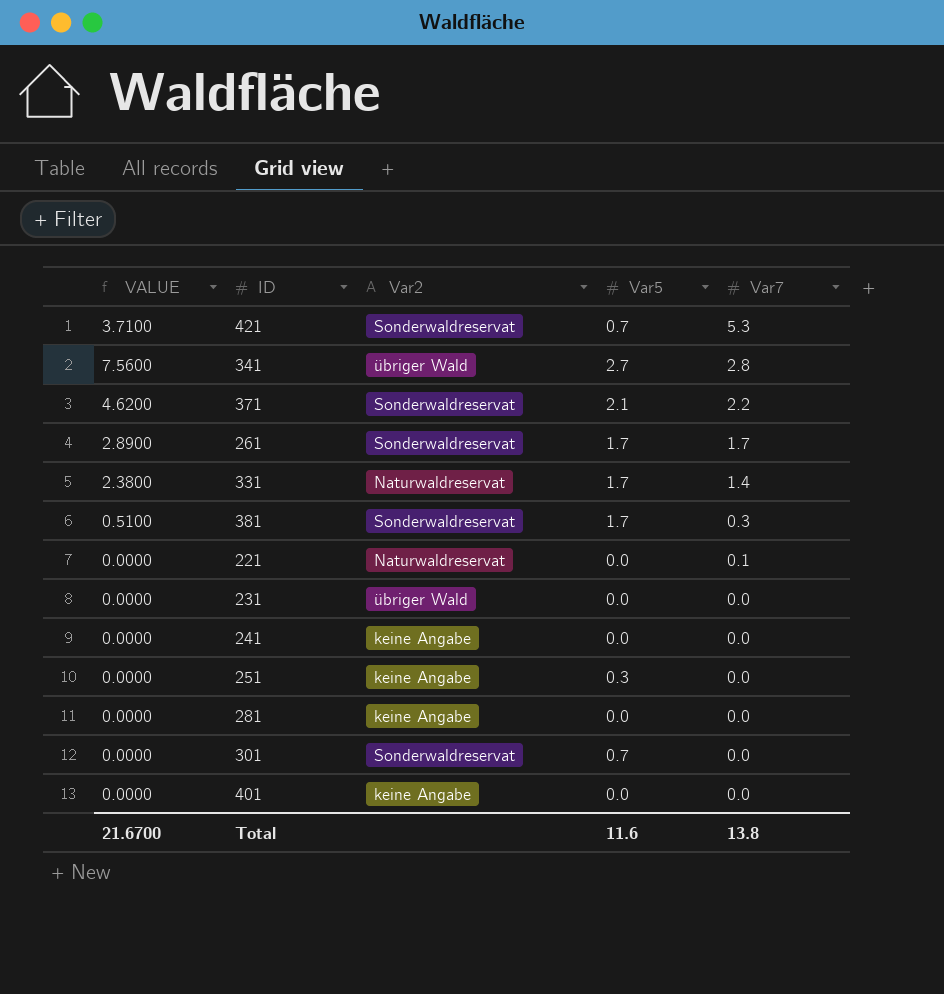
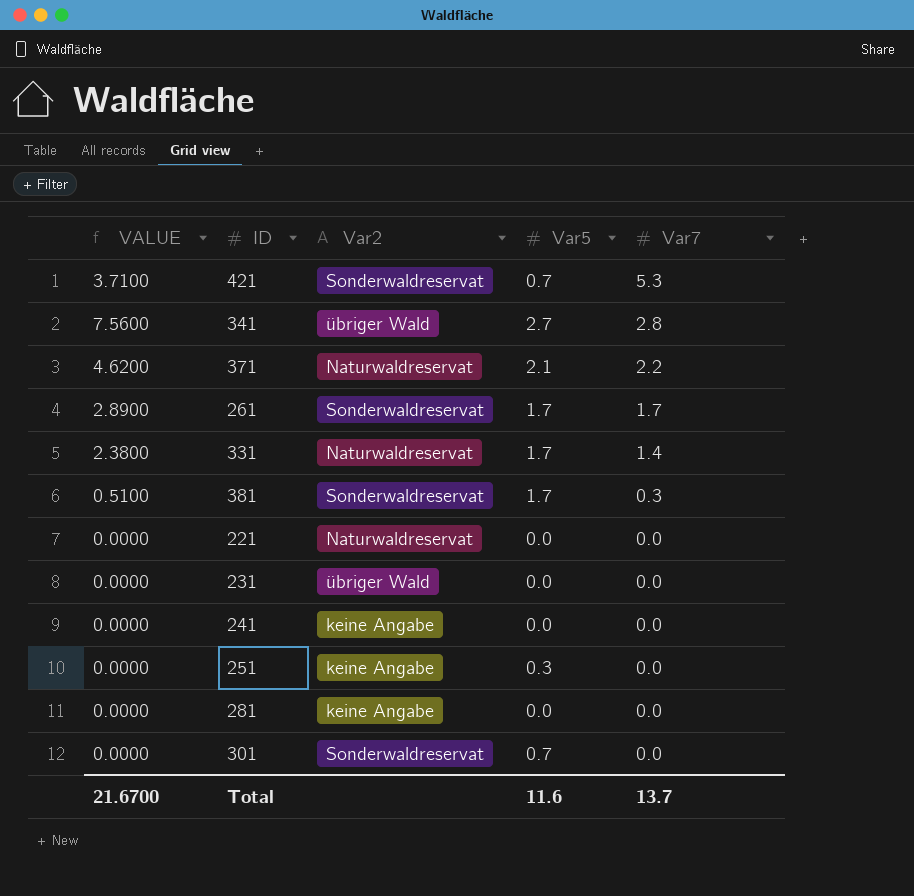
row 401: 0.0000 | keine Angabe | 0.0 | 0.0 -> none
371 | Var2: Sonderwaldreservat -> Naturwaldreservat
221 | Var7: 0.1 -> 0.0
Total | Var7: 13.8 -> 13.7

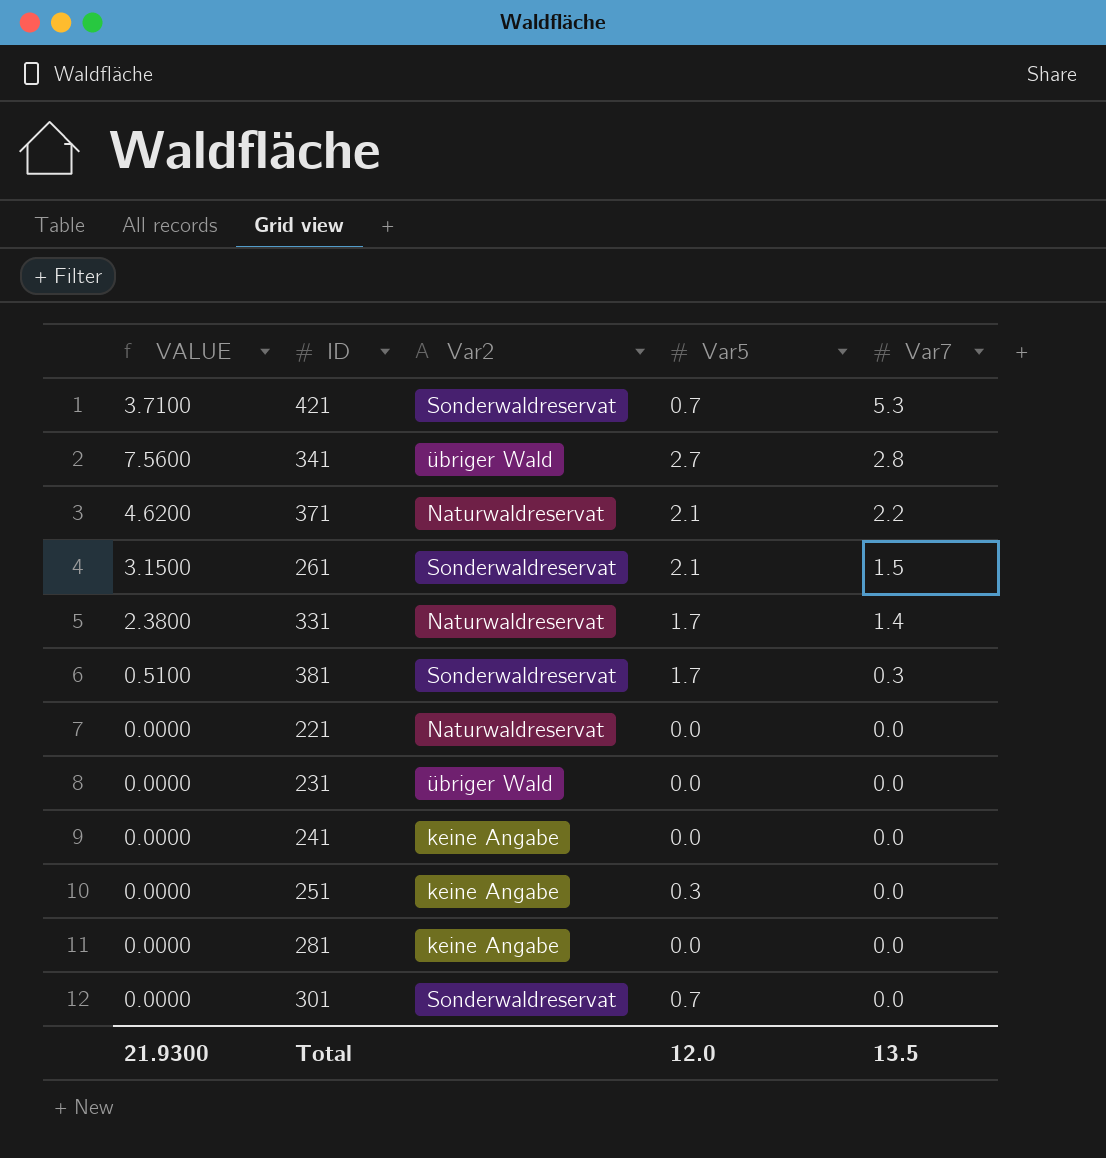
261 | VALUE: 2.8900 -> 3.1500
261 | Var5: 1.7 -> 2.1
261 | Var7: 1.7 -> 1.5
Total | VALUE: 21.6700 -> 21.9300
Total | Var5: 11.6 -> 12.0
Total | Var7: 13.7 -> 13.5

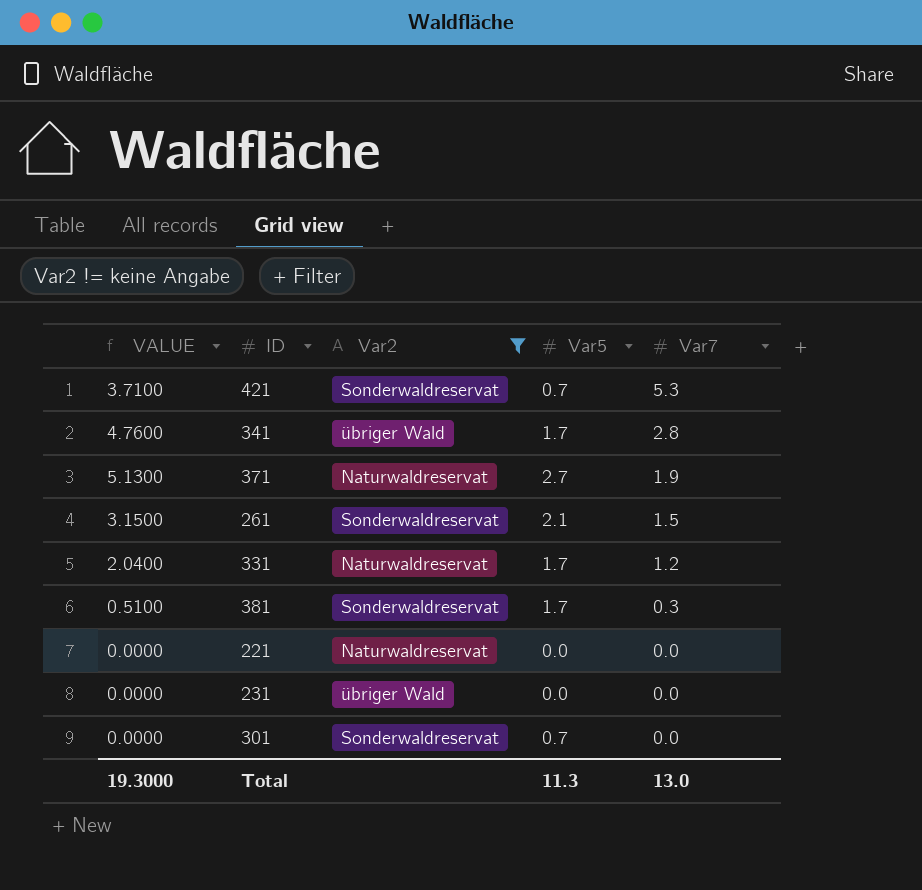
filter: none -> Var2 != keine Angabe
341 | VALUE: 7.5600 -> 4.7600
341 | Var5: 2.7 -> 1.7
371 | VALUE: 4.6200 -> 5.1300
371 | Var5: 2.1 -> 2.7
371 | Var7: 2.2 -> 1.9
331 | VALUE: 2.3800 -> 2.0400
331 | Var7: 1.4 -> 1.2
Total | VALUE: 21.9300 -> 19.3000
Total | Var5: 12.0 -> 11.3
Total | Var7: 13.5 -> 13.0

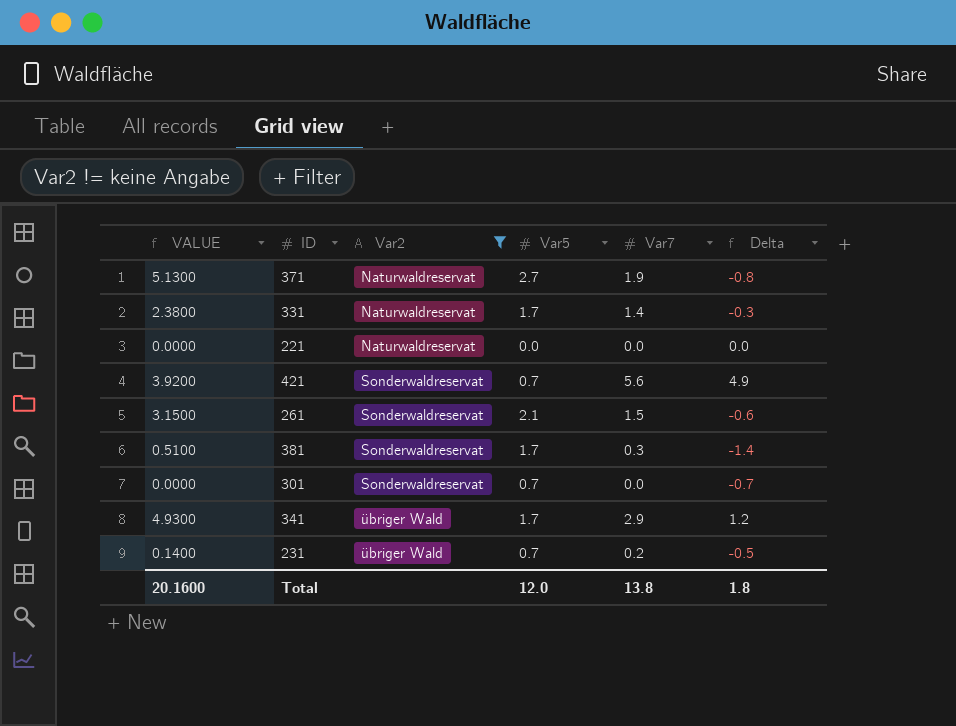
row order: Var7 descending -> Var2 ascending
column Delta | formula: none -> [Var7] - [Var5]
331 | VALUE: 2.0400 -> 2.3800
331 | Var7: 1.2 -> 1.4
421 | VALUE: 3.7100 -> 3.9200
421 | Var7: 5.3 -> 5.6
341 | VALUE: 4.7600 -> 4.9300
341 | Var7: 2.8 -> 2.9
231 | VALUE: 0.0000 -> 0.1400
231 | Var5: 0.0 -> 0.7
231 | Var7: 0.0 -> 0.2
Total | VALUE: 19.3000 -> 20.1600
Total | Var5: 11.3 -> 12.0
Total | Var7: 13.0 -> 13.8

